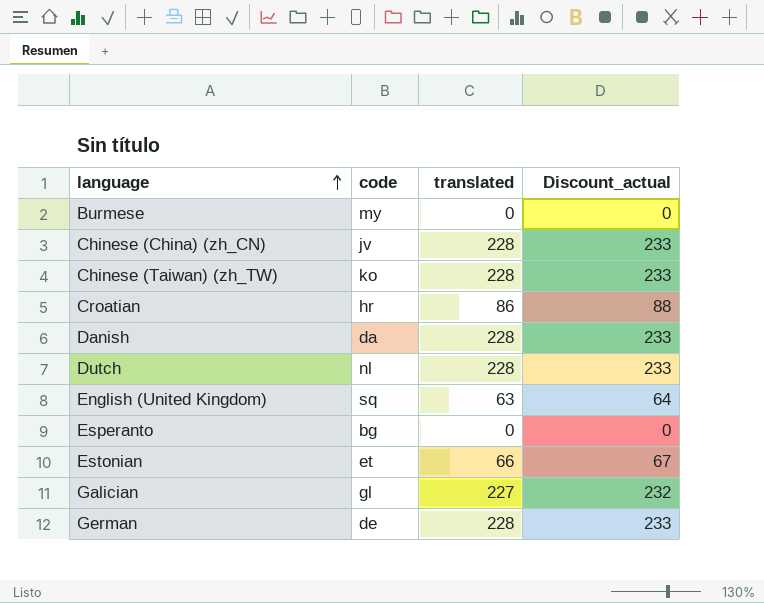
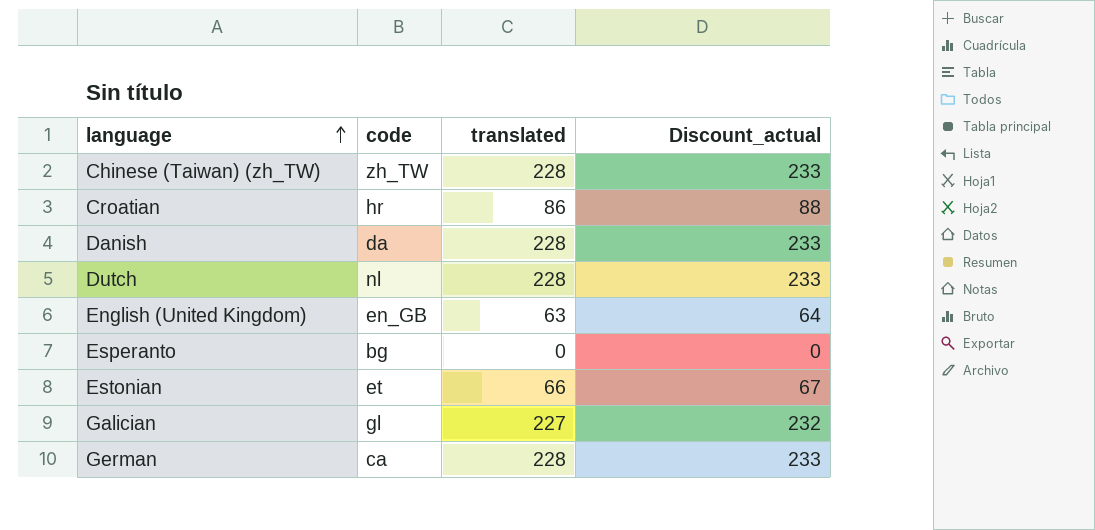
row Burmese: my | 0 | 0 -> none
row Chinese (China) (zh_CN): jv | 228 | 233 -> none
Chinese (Taiwan) (zh_TW) | code: ko -> zh_TW
English (United Kingdom) | code: sq -> en_GB
German | code: de -> ca

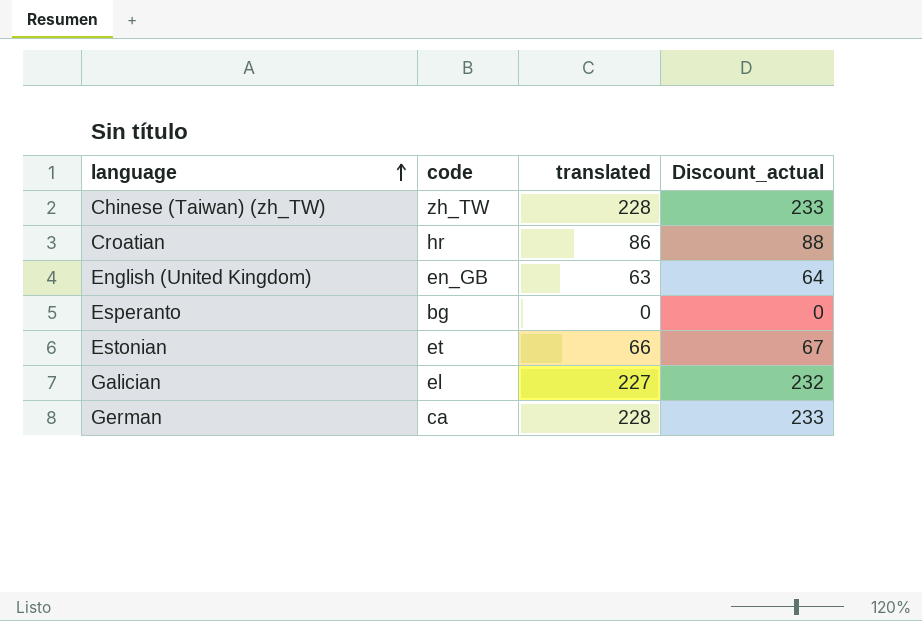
row Danish: da | 228 | 233 -> none
row Dutch: nl | 228 | 233 -> none
Galician | code: gl -> el

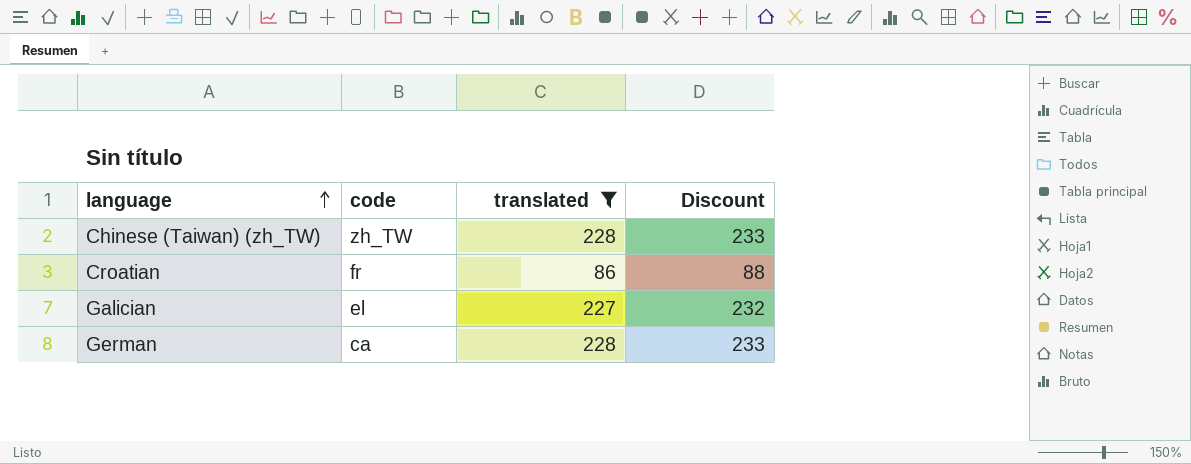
filter: none -> translated >= 86
column name: Discount_actual -> Discount
Croatian | code: hr -> fr

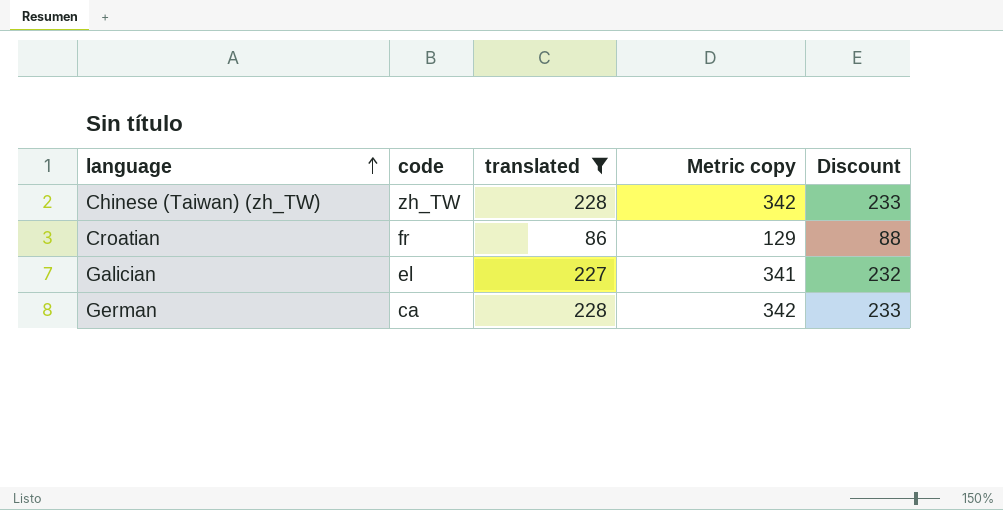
column Metric copy | formula: none -> [translated] * 1.5

